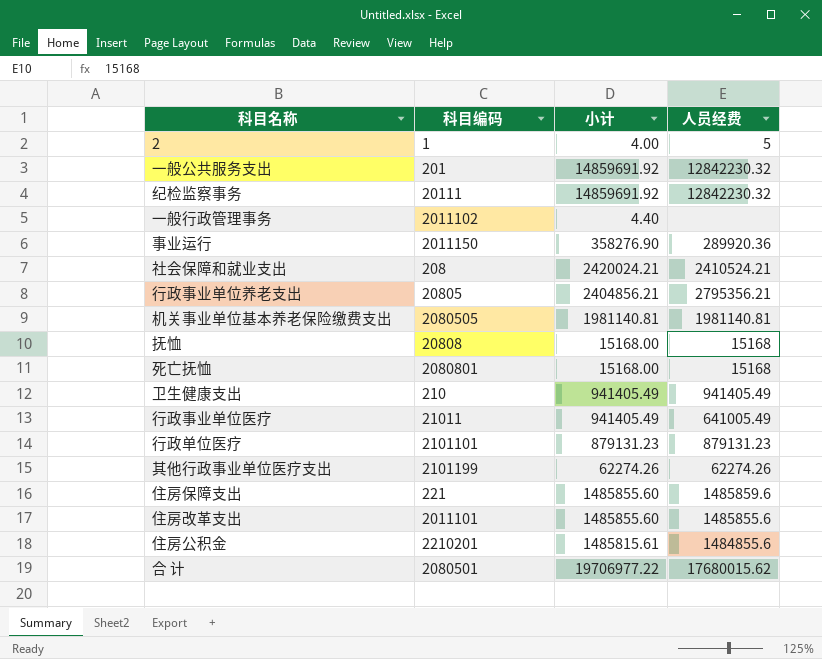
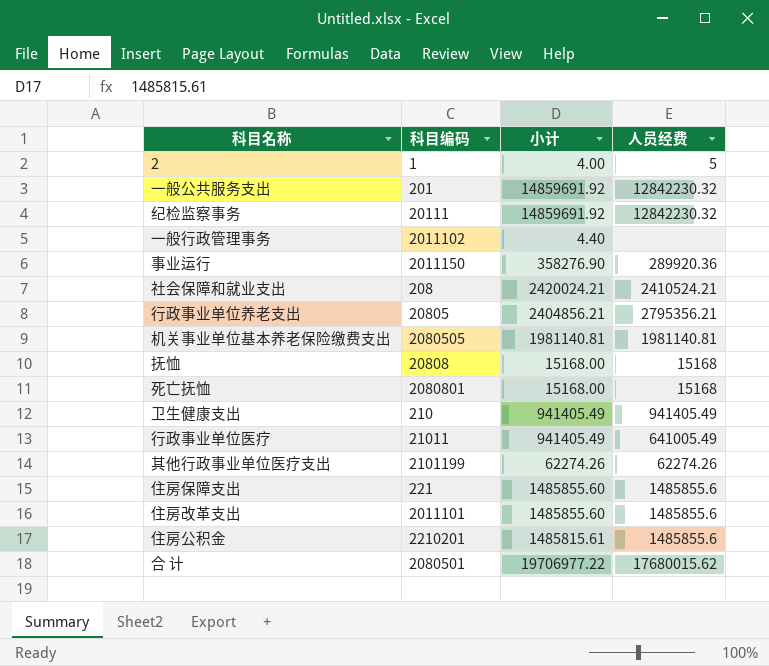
row 行政单位医疗: 2101101 | 879131.23 | 879131.23 -> none
住房保障支出 | 人员经费: 1485859.6 -> 1485855.6
住房公积金 | 人员经费: 1484855.6 -> 1485855.6

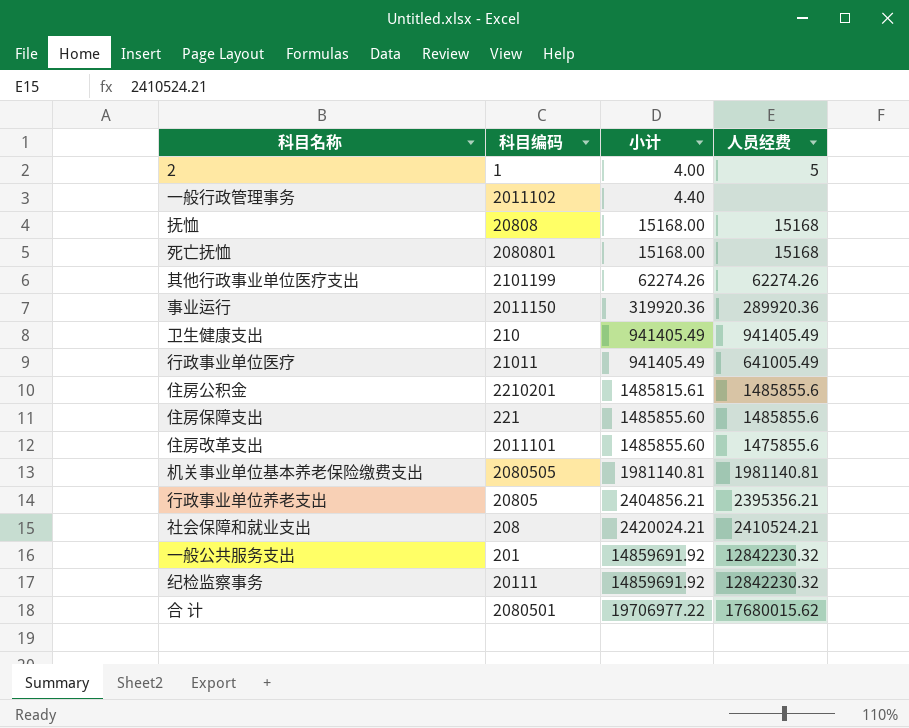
row order: none -> 小计 ascending
事业运行 | 小计: 358276.90 -> 319920.36
住房改革支出 | 人员经费: 1485855.6 -> 1475855.6
行政事业单位养老支出 | 人员经费: 2795356.21 -> 2395356.21

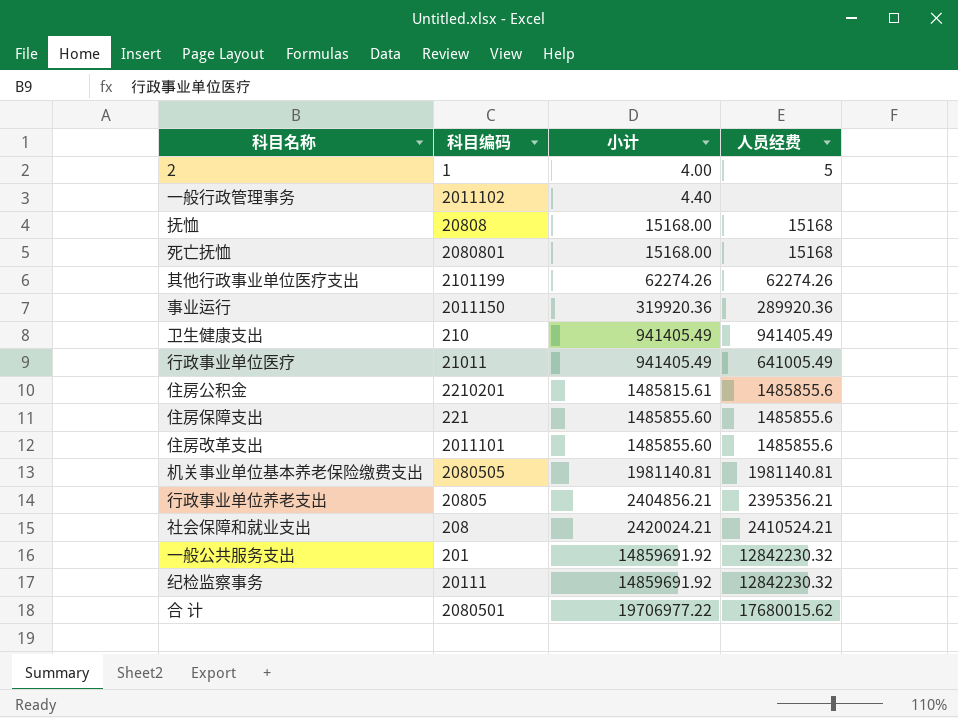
住房改革支出 | 人员经费: 1475855.6 -> 1485855.6

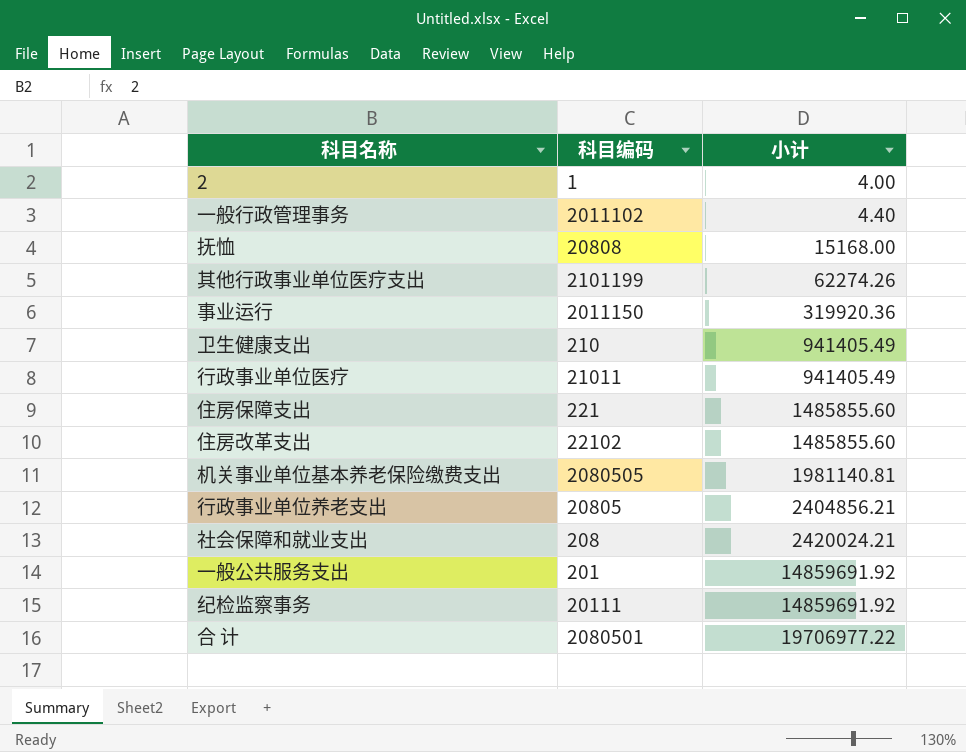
column 人员经费 | position: 4 -> none
row 死亡抚恤: 2080801 | 15168.00 | 15168 -> none
row 住房公积金: 2210201 | 1485815.61 | 1485855.6 -> none
住房改革支出 | 科目编码: 2011101 -> 22102

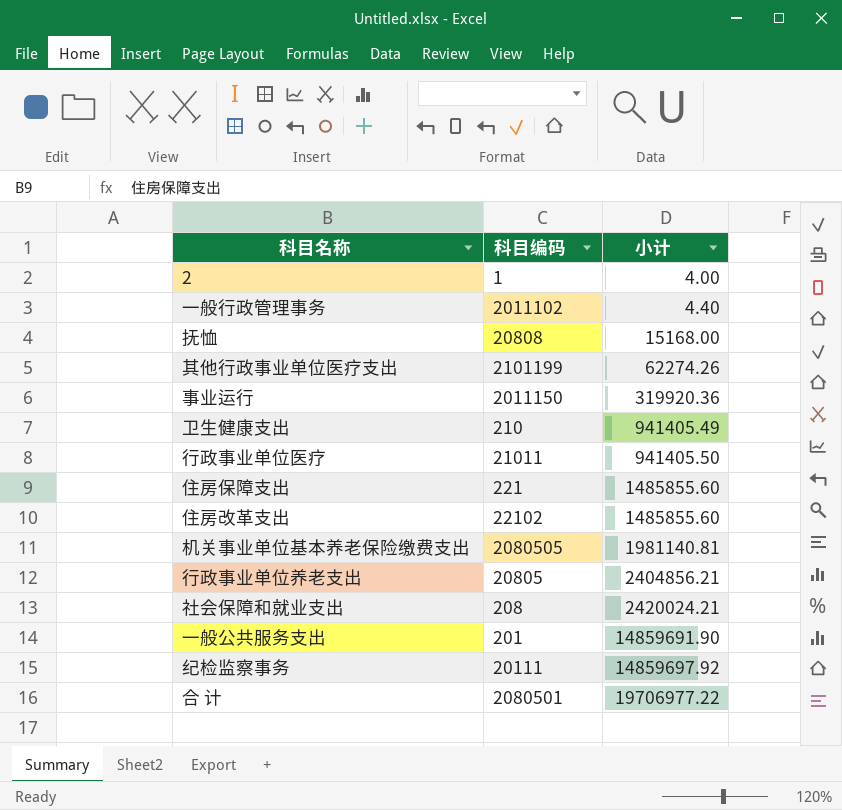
行政事业单位医疗 | 小计: 941405.49 -> 941405.50
一般公共服务支出 | 小计: 14859691.92 -> 14859691.90
纪检监察事务 | 小计: 14859691.92 -> 14859697.92

